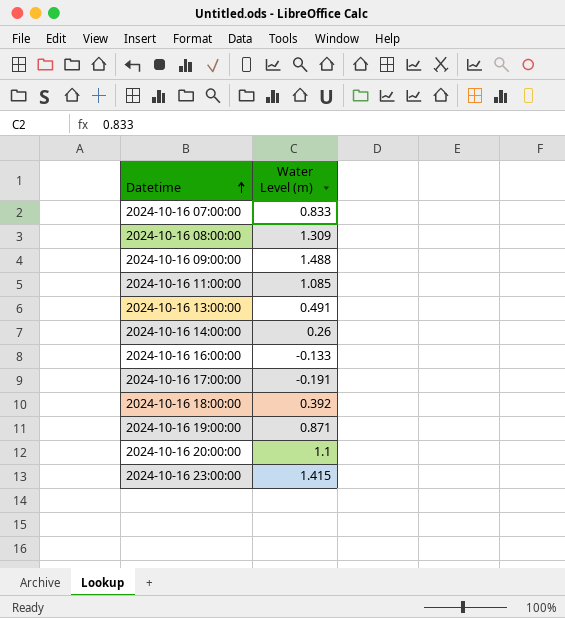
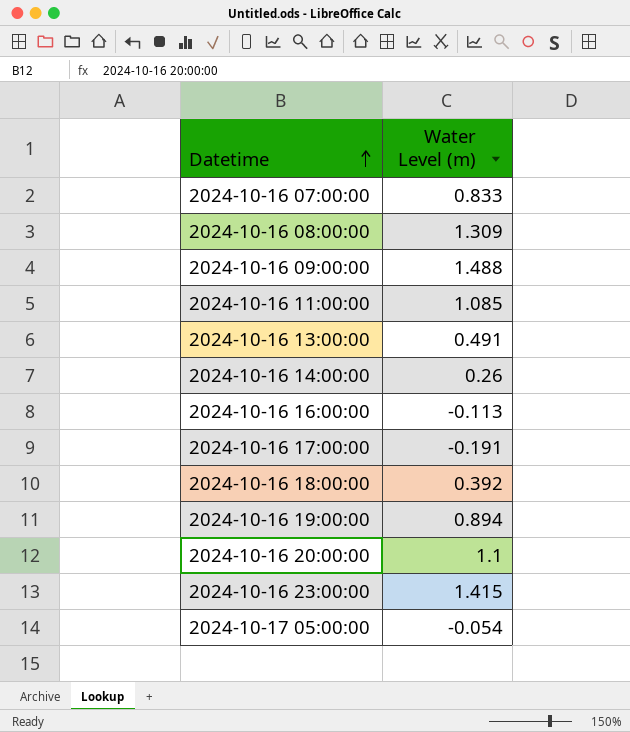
2024-10-16 16:00:00 | Water Level (m): -0.133 -> -0.113
2024-10-16 19:00:00 | Water Level (m): 0.871 -> 0.894
row 2024-10-17 05:00:00: none -> -0.054

